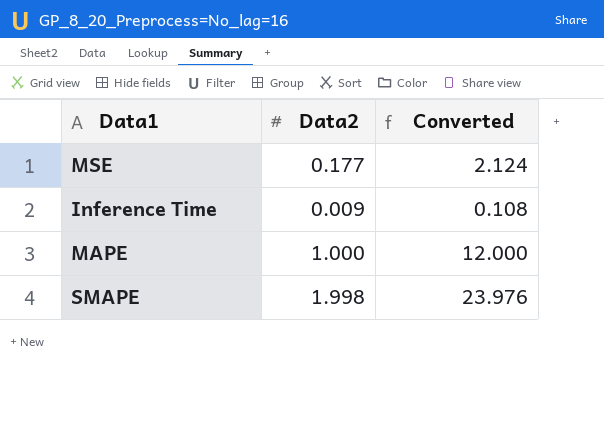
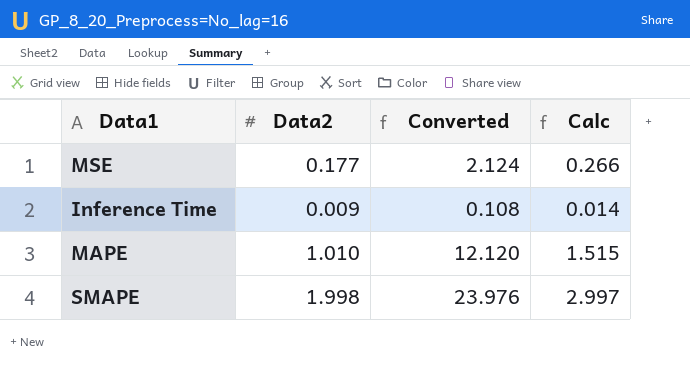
column Calc | formula: none -> [Data2] * 1.5
MAPE | Data2: 1.000 -> 1.010
MAPE | Converted: 12.000 -> 12.120

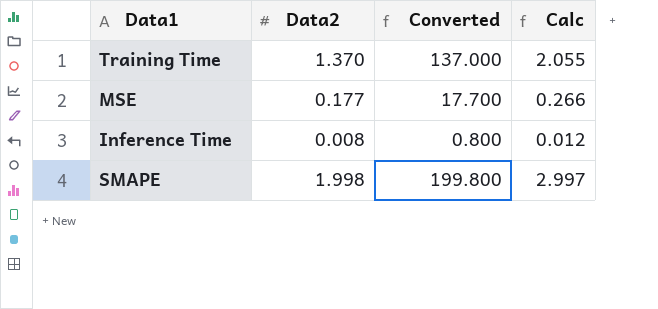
column Converted | formula: [Data2] * 12 -> [Data2] * 100
row MAPE: 1.010 | 12.120 | 1.515 -> none
row Training Time: none -> 1.370 | 137.000 | 2.055
Inference Time | Data2: 0.009 -> 0.008
Inference Time | Calc: 0.014 -> 0.012

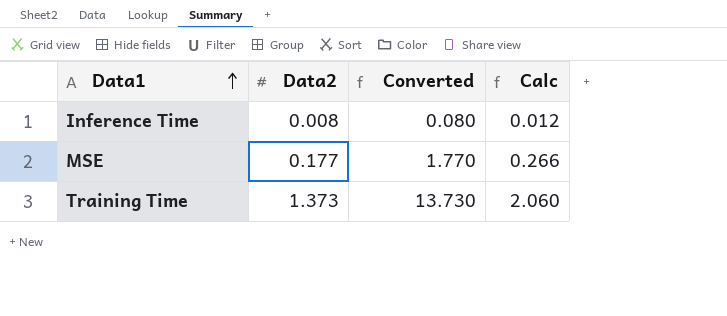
row order: none -> Data1 ascending
column Converted | formula: [Data2] * 100 -> [Data2] * 10
row SMAPE: 1.998 | 199.800 | 2.997 -> none
Training Time | Data2: 1.370 -> 1.373
Training Time | Calc: 2.055 -> 2.060

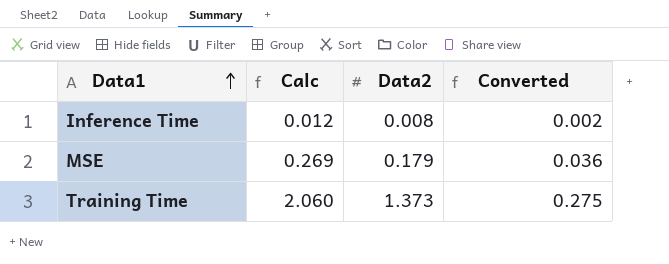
column Calc | position: 4 -> 2
column Converted | formula: [Data2] * 10 -> [Data2] * 0.2
MSE | Calc: 0.266 -> 0.269
MSE | Data2: 0.177 -> 0.179

